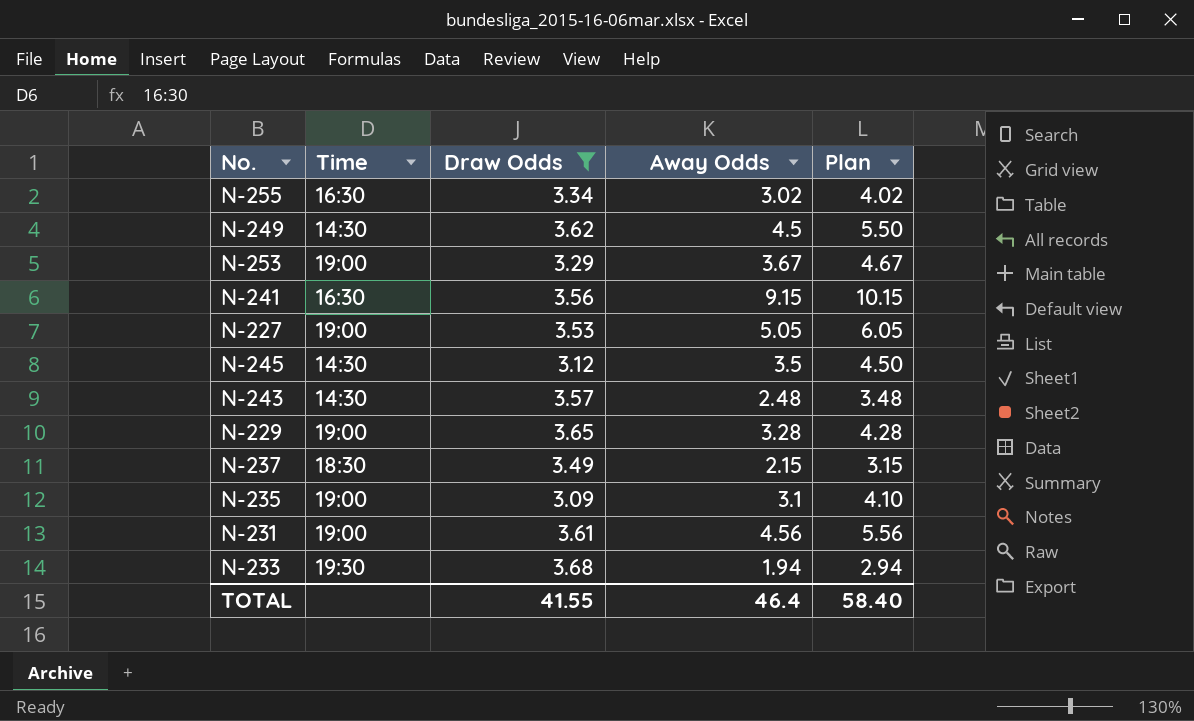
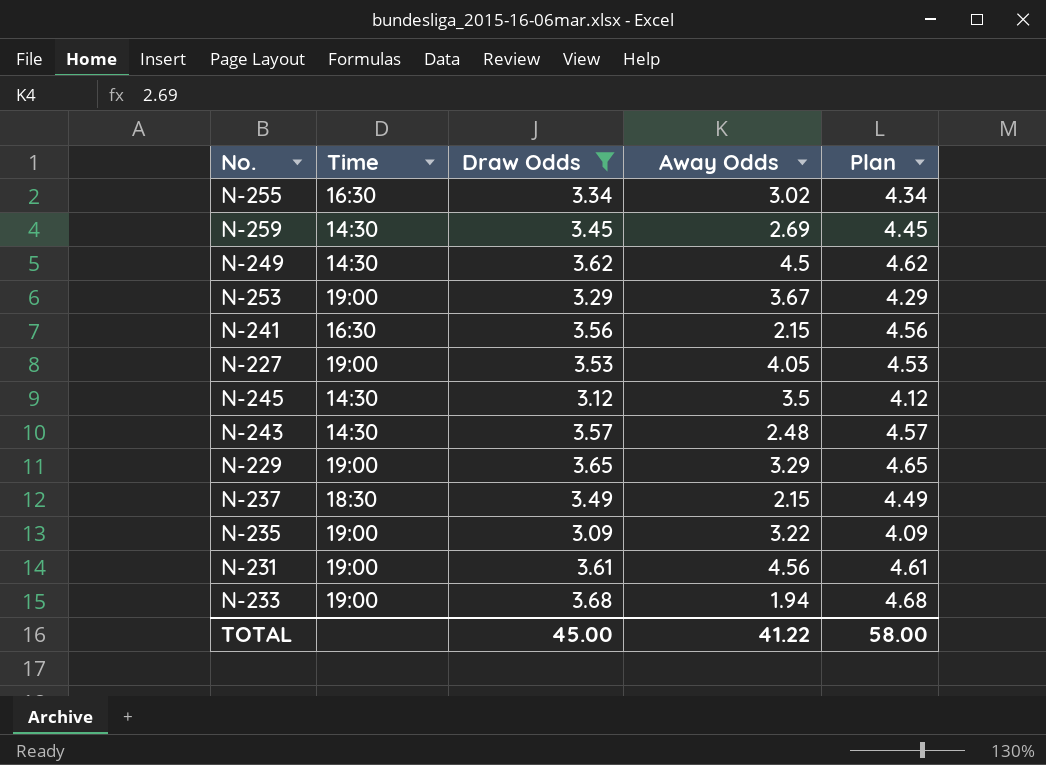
column Plan | formula: [Away Odds] + 1 -> [Draw Odds] + 1
row N-259: none -> 14:30 | 3.45 | 2.69 | 4.45
N-241 | Away Odds: 9.15 -> 2.15
N-227 | Away Odds: 5.05 -> 4.05
N-229 | Away Odds: 3.28 -> 3.29
N-235 | Away Odds: 3.1 -> 3.22
N-233 | Time: 19:30 -> 19:00
TOTAL | Draw Odds: 41.55 -> 45.00
TOTAL | Away Odds: 46.4 -> 41.22
TOTAL | Plan: 58.40 -> 58.00

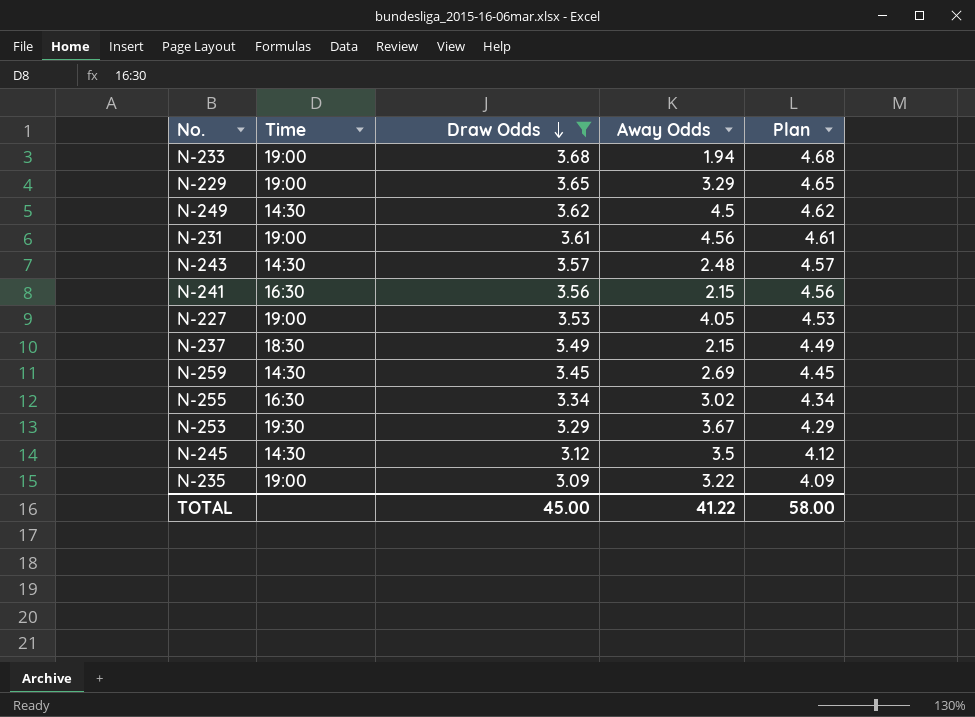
row order: none -> Draw Odds descending
N-253 | Time: 19:00 -> 19:30

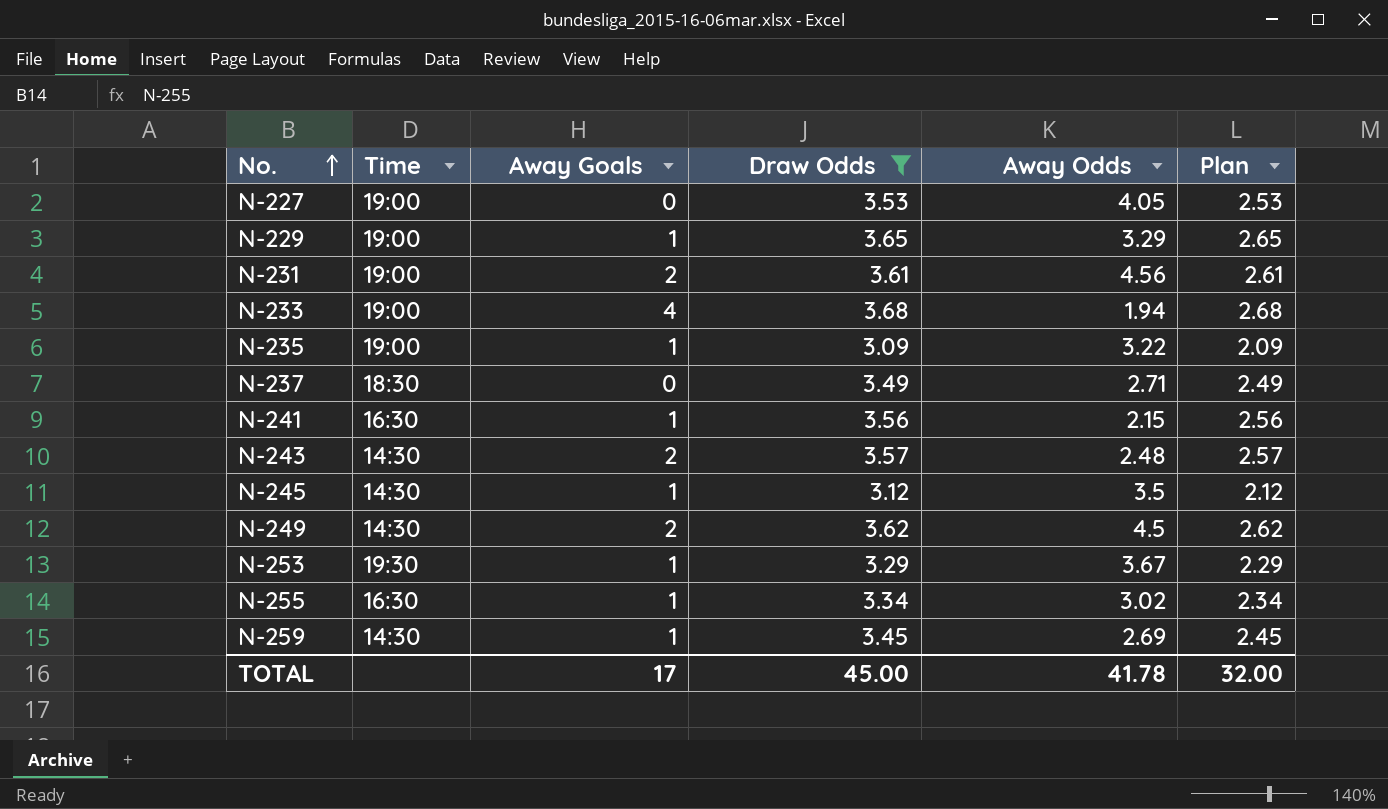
row order: Draw Odds descending -> No. ascending
column Away Goals | position: none -> 3
column Plan | formula: [Draw Odds] + 1 -> [Draw Odds] - 1
N-237 | Away Odds: 2.15 -> 2.71
TOTAL | Away Odds: 41.22 -> 41.78
TOTAL | Plan: 58.00 -> 32.00

